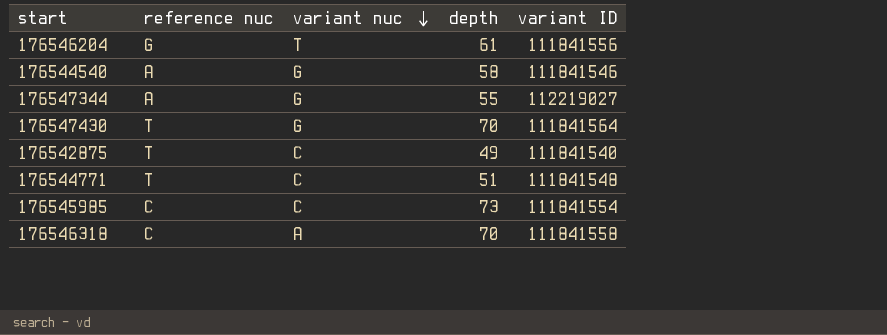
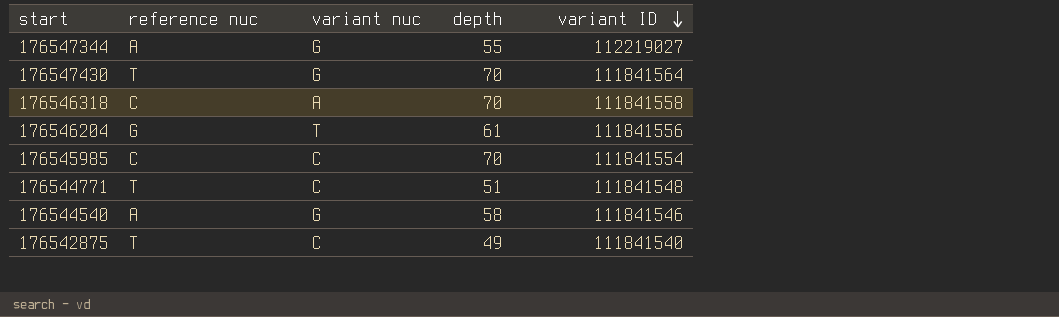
row order: variant nuc descending -> variant ID descending
176545985 | depth: 73 -> 70

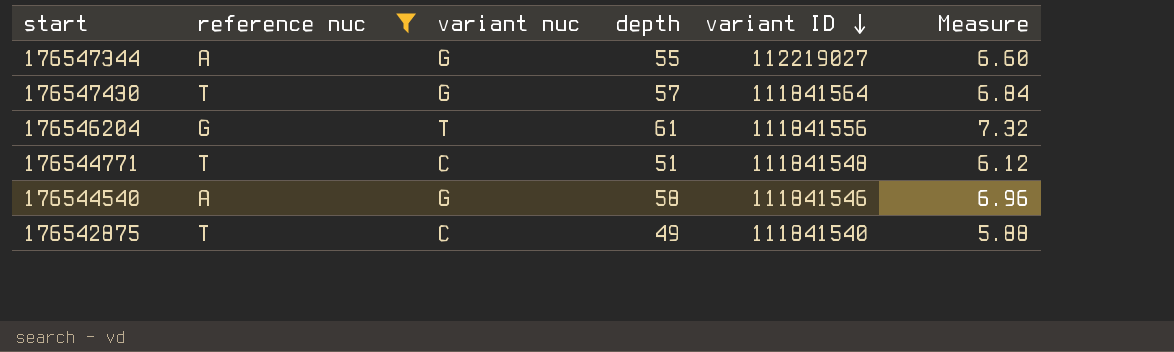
filter: none -> reference nuc != C
column Measure | formula: none -> [depth] * 0.12
176547430 | depth: 70 -> 57

